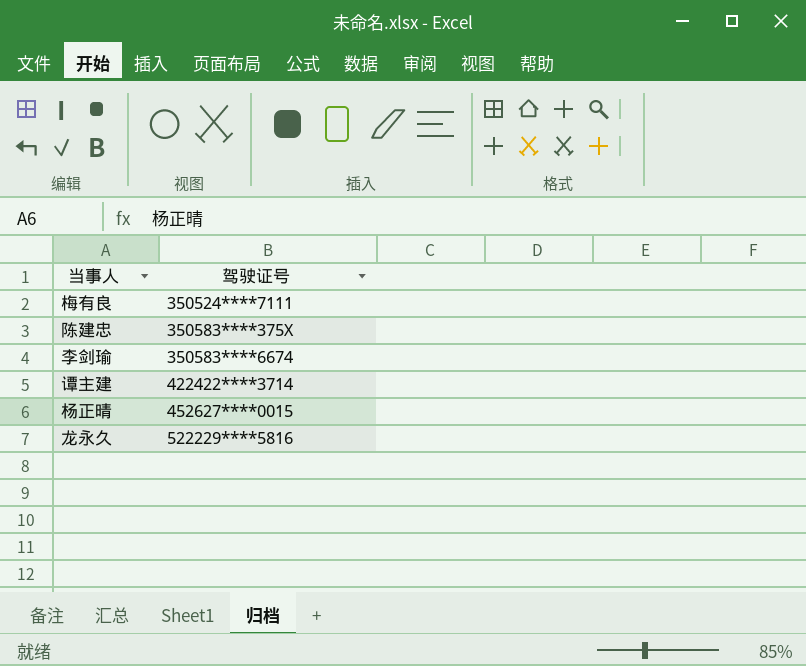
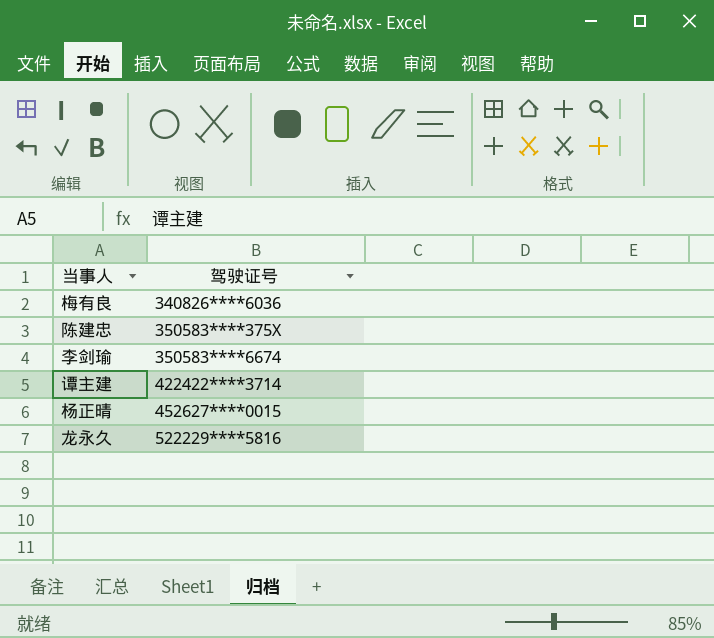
梅有良 | 驾驶证号: 350524****7111 -> 340826****6036

